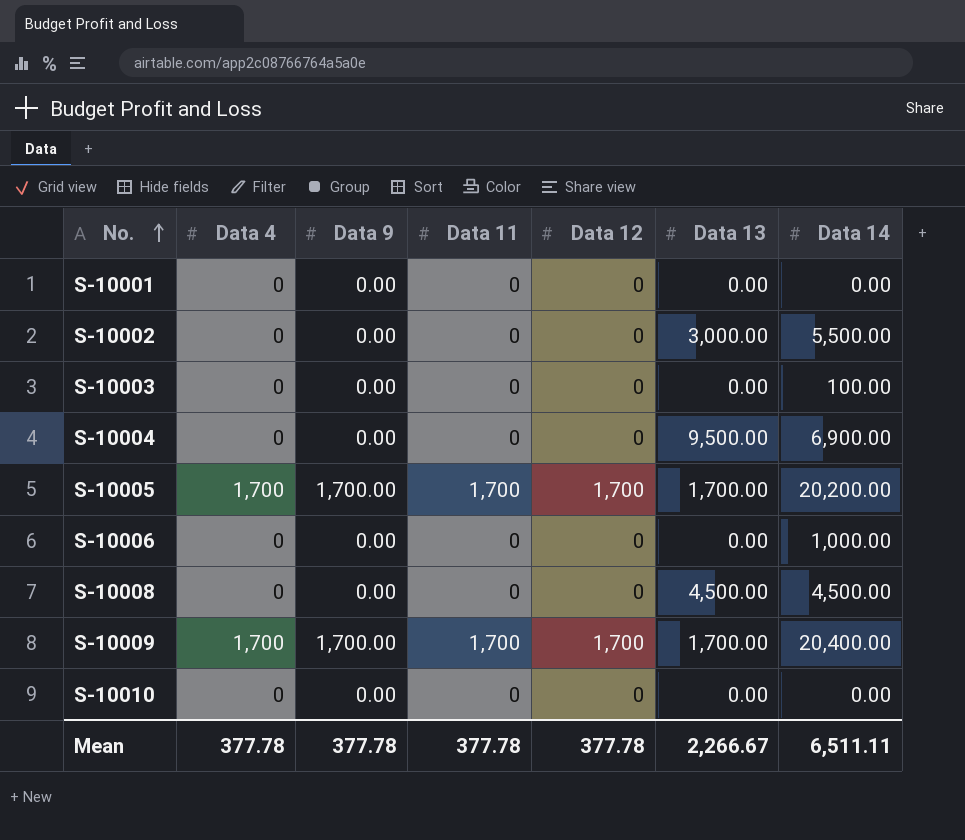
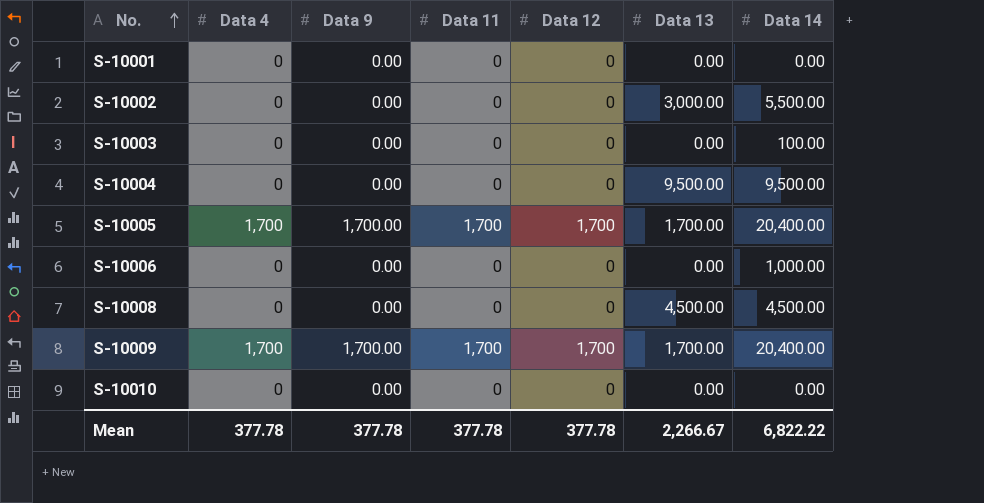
S-10004 | Data 14: 6,900.00 -> 9,500.00
S-10005 | Data 14: 20,200.00 -> 20,400.00
Mean | Data 14: 6,511.11 -> 6,822.22

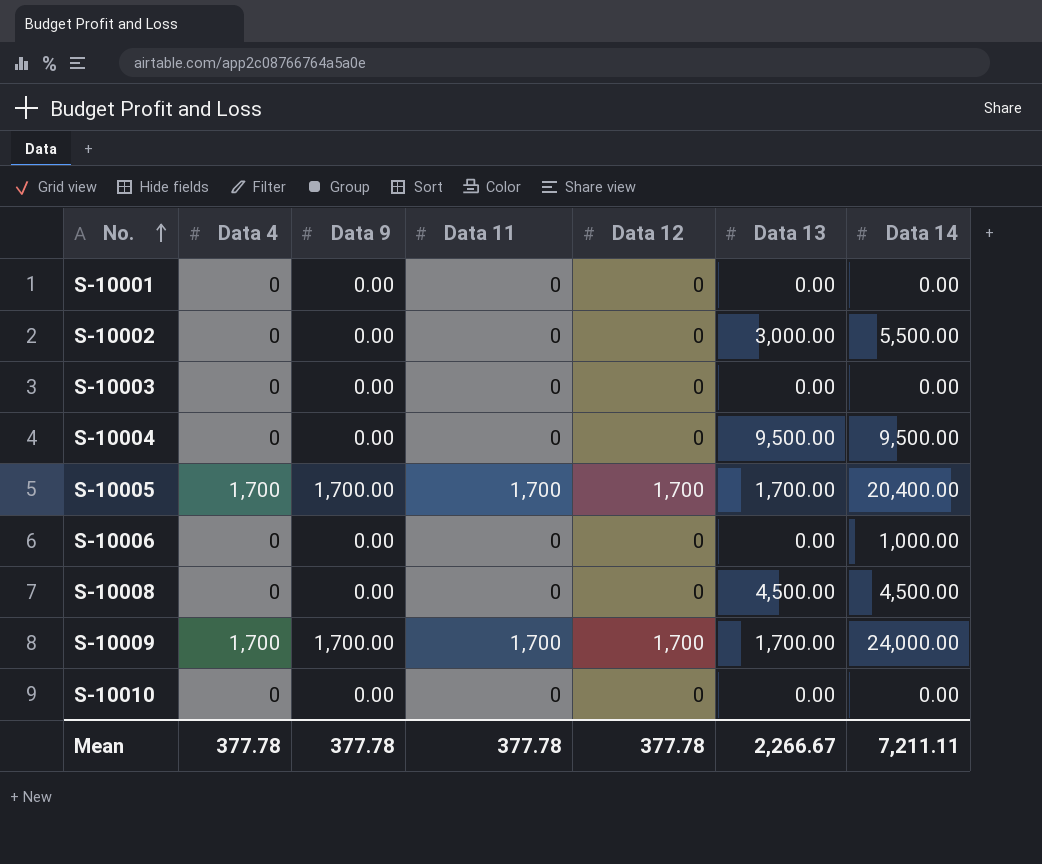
S-10003 | Data 14: 100.00 -> 0.00
S-10009 | Data 14: 20,400.00 -> 24,000.00
Mean | Data 14: 6,822.22 -> 7,211.11

